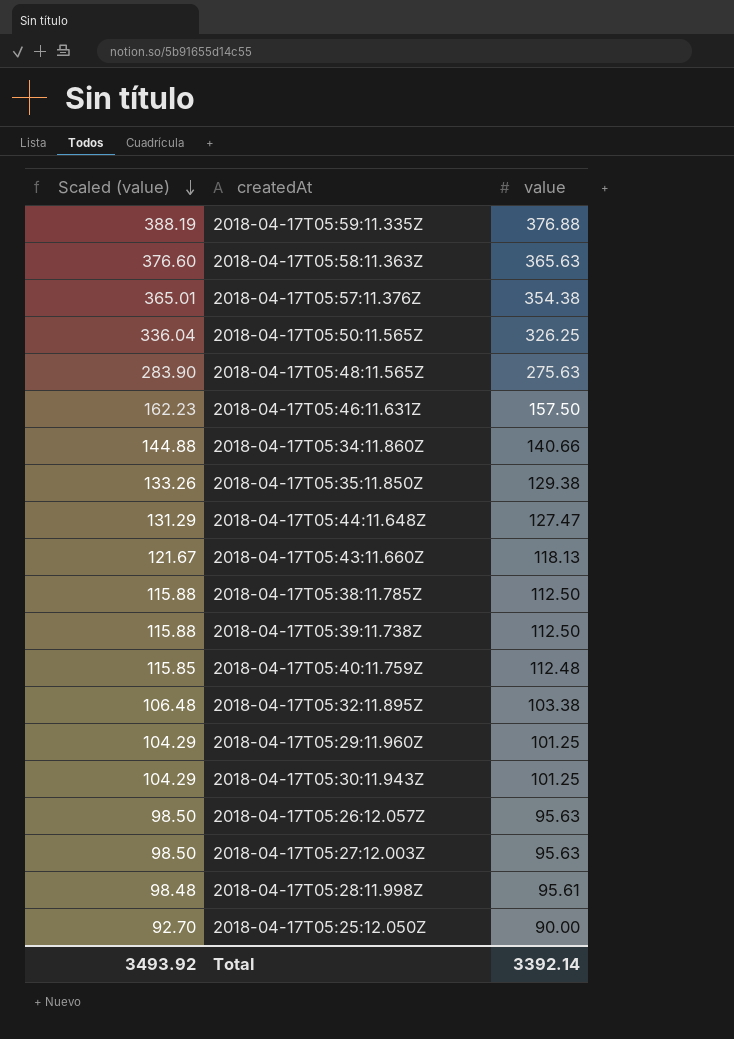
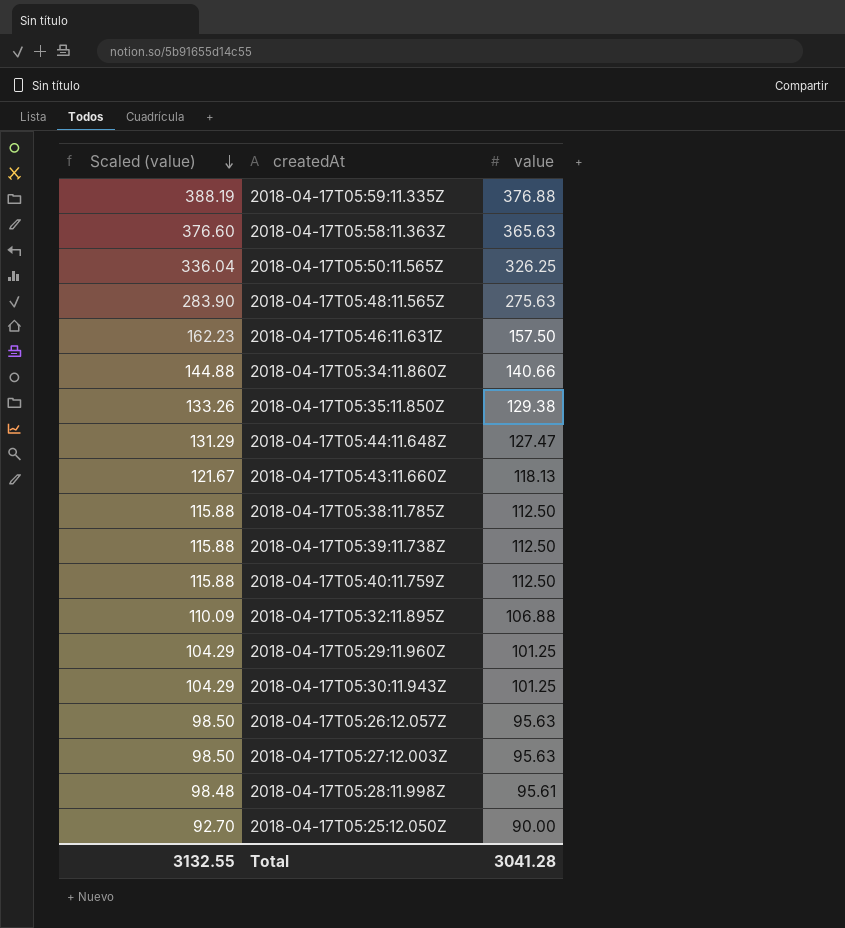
row 2018-04-17T05:57:11.376Z: 365.01 | 354.38 -> none
2018-04-17T05:40:11.759Z | Scaled (value): 115.85 -> 115.88
2018-04-17T05:40:11.759Z | value: 112.48 -> 112.50
2018-04-17T05:32:11.895Z | Scaled (value): 106.48 -> 110.09
2018-04-17T05:32:11.895Z | value: 103.38 -> 106.88
Total | Scaled (value): 3493.92 -> 3132.55
Total | value: 3392.14 -> 3041.28

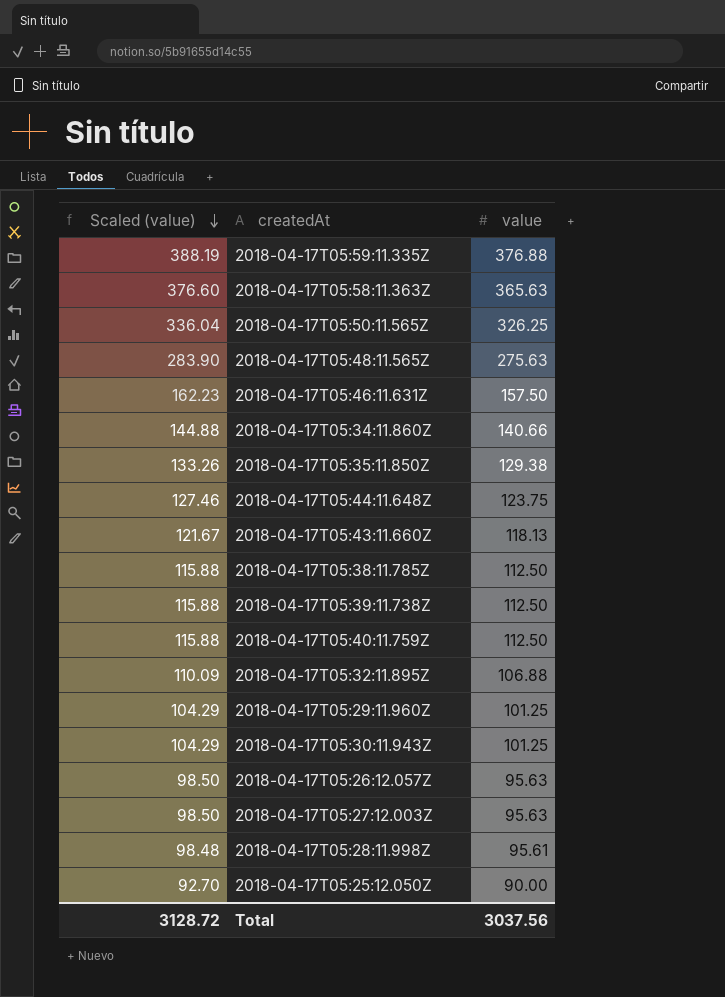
2018-04-17T05:44:11.648Z | Scaled (value): 131.29 -> 127.46
2018-04-17T05:44:11.648Z | value: 127.47 -> 123.75
Total | Scaled (value): 3132.55 -> 3128.72
Total | value: 3041.28 -> 3037.56

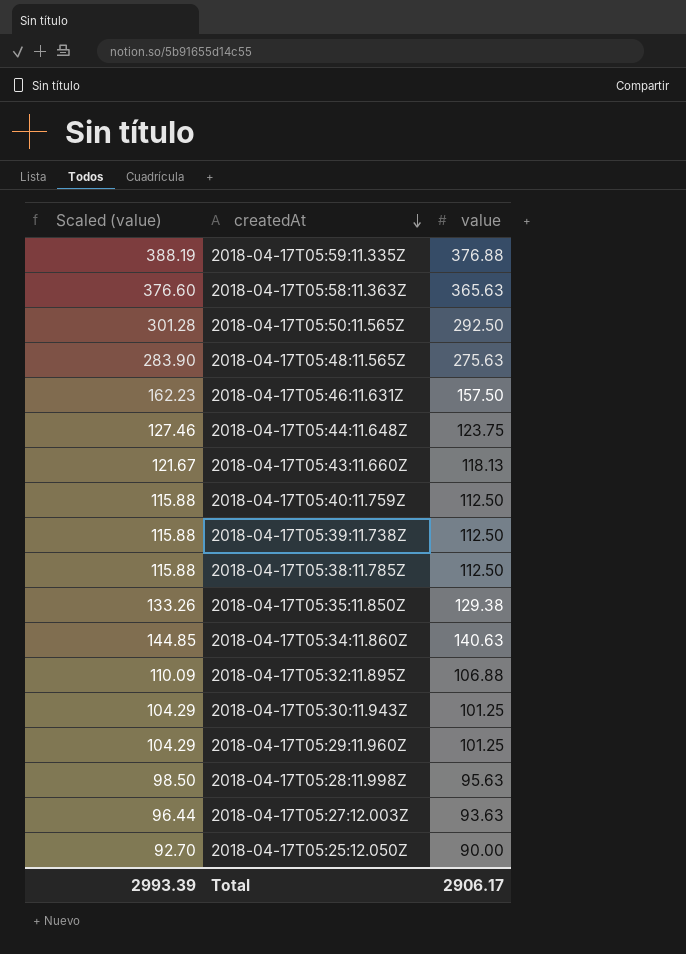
row order: Scaled (value) descending -> createdAt descending
row 2018-04-17T05:26:12.057Z: 98.50 | 95.63 -> none
2018-04-17T05:50:11.565Z | Scaled (value): 336.04 -> 301.28
2018-04-17T05:50:11.565Z | value: 326.25 -> 292.50
2018-04-17T05:34:11.860Z | Scaled (value): 144.88 -> 144.85
2018-04-17T05:34:11.860Z | value: 140.66 -> 140.63
2018-04-17T05:28:11.998Z | Scaled (value): 98.48 -> 98.50
2018-04-17T05:28:11.998Z | value: 95.61 -> 95.63
2018-04-17T05:27:12.003Z | Scaled (value): 98.50 -> 96.44
2018-04-17T05:27:12.003Z | value: 95.63 -> 93.63
Total | Scaled (value): 3128.72 -> 2993.39
Total | value: 3037.56 -> 2906.17

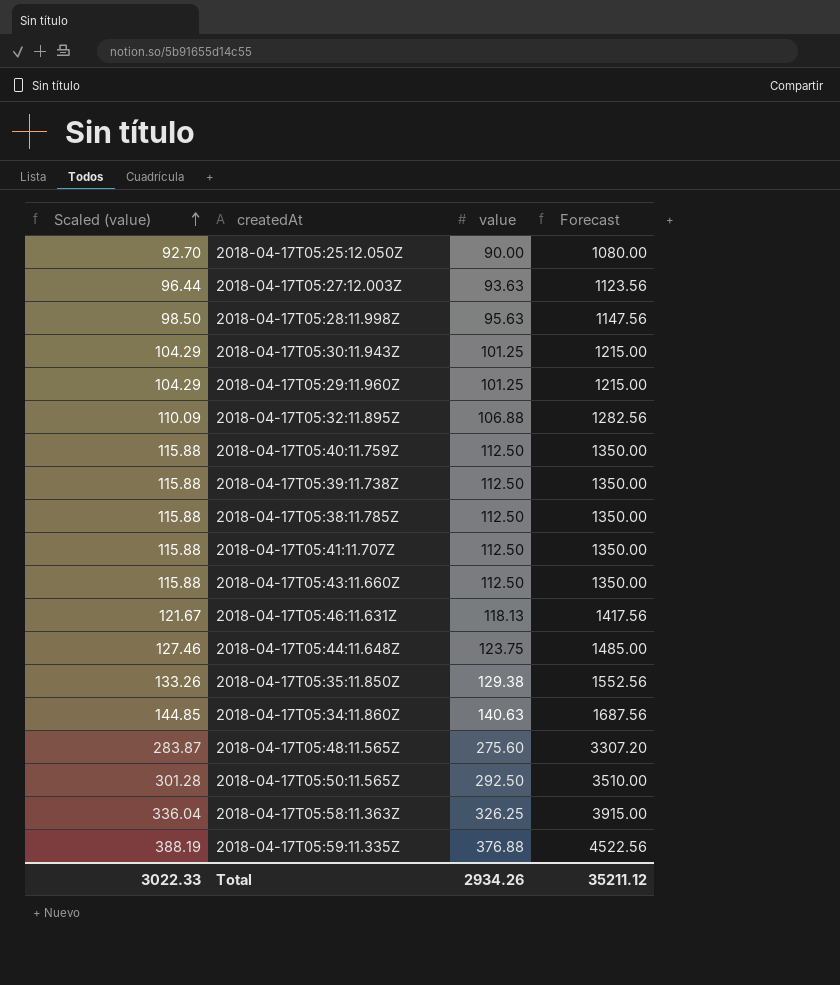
row order: createdAt descending -> Scaled (value) ascending
column Forecast | formula: none -> [value] * 12
row 2018-04-17T05:41:11.707Z: none -> 115.88 | 112.50 | 1350.00
2018-04-17T05:43:11.660Z | Scaled (value): 121.67 -> 115.88
2018-04-17T05:43:11.660Z | value: 118.13 -> 112.50
2018-04-17T05:46:11.631Z | Scaled (value): 162.23 -> 121.67
2018-04-17T05:46:11.631Z | value: 157.50 -> 118.13
2018-04-17T05:48:11.565Z | Scaled (value): 283.90 -> 283.87
2018-04-17T05:48:11.565Z | value: 275.63 -> 275.60
2018-04-17T05:58:11.363Z | Scaled (value): 376.60 -> 336.04
2018-04-17T05:58:11.363Z | value: 365.63 -> 326.25
Total | Scaled (value): 2993.39 -> 3022.33
Total | value: 2906.17 -> 2934.26

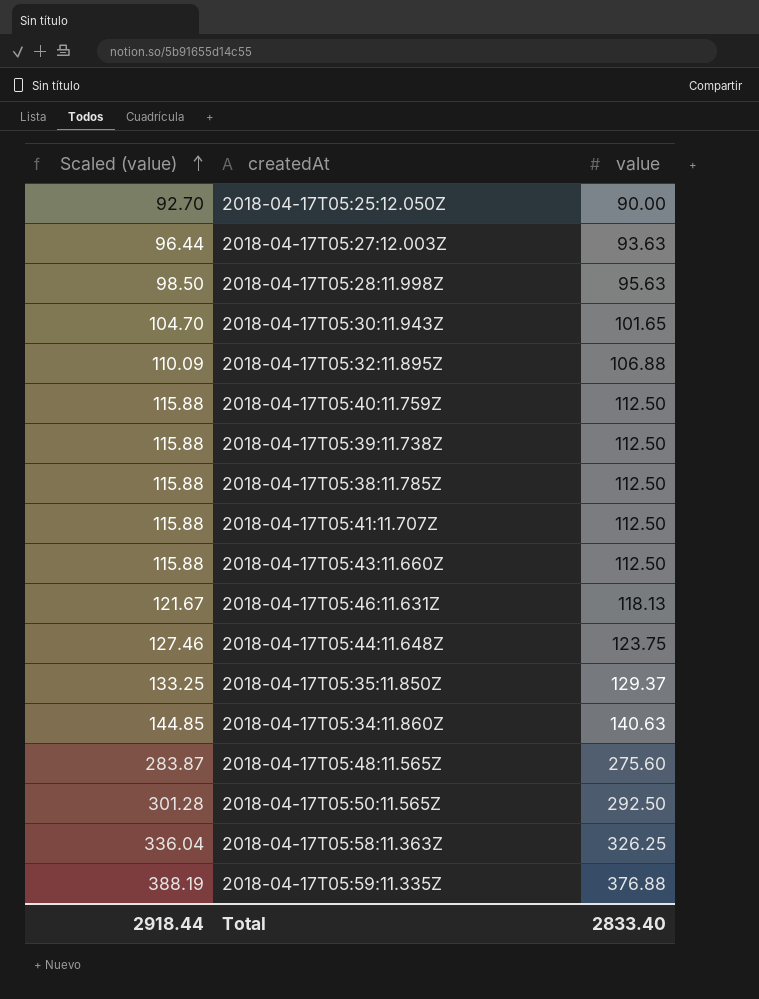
column Forecast | formula: [value] * 12 -> none
row 2018-04-17T05:29:11.960Z: 104.29 | 101.25 | 1215.00 -> none
2018-04-17T05:30:11.943Z | Scaled (value): 104.29 -> 104.70
2018-04-17T05:30:11.943Z | value: 101.25 -> 101.65
2018-04-17T05:35:11.850Z | Scaled (value): 133.26 -> 133.25
2018-04-17T05:35:11.850Z | value: 129.38 -> 129.37
Total | Scaled (value): 3022.33 -> 2918.44
Total | value: 2934.26 -> 2833.40

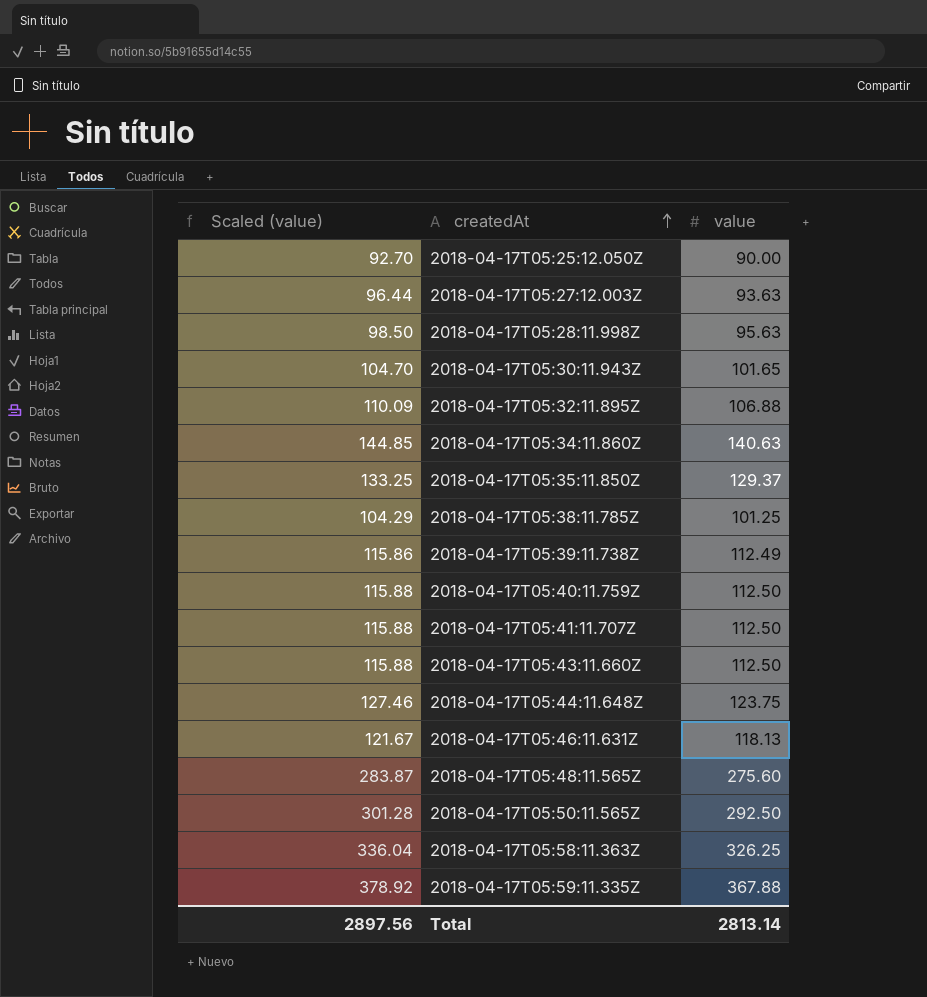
row order: Scaled (value) ascending -> createdAt ascending
2018-04-17T05:38:11.785Z | Scaled (value): 115.88 -> 104.29
2018-04-17T05:38:11.785Z | value: 112.50 -> 101.25
2018-04-17T05:39:11.738Z | Scaled (value): 115.88 -> 115.86
2018-04-17T05:39:11.738Z | value: 112.50 -> 112.49
2018-04-17T05:59:11.335Z | Scaled (value): 388.19 -> 378.92
2018-04-17T05:59:11.335Z | value: 376.88 -> 367.88
Total | Scaled (value): 2918.44 -> 2897.56
Total | value: 2833.40 -> 2813.14

